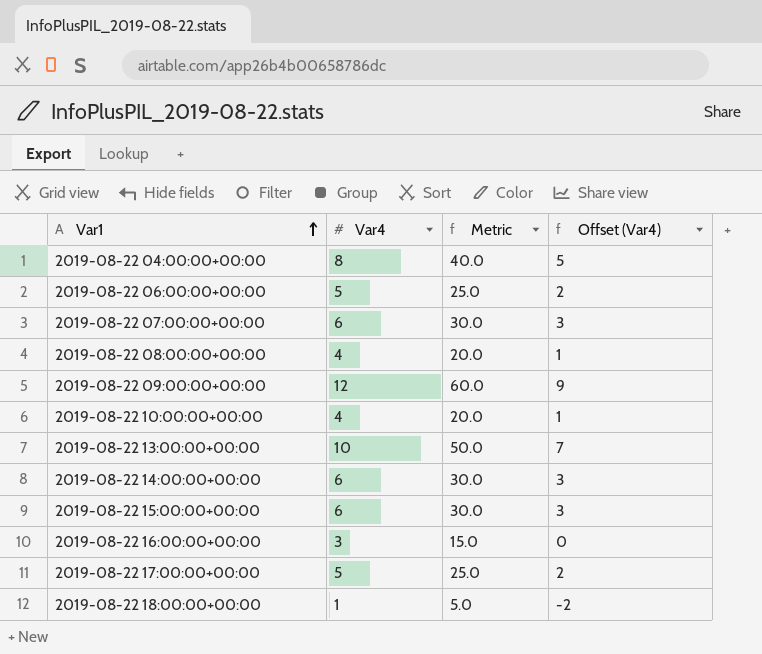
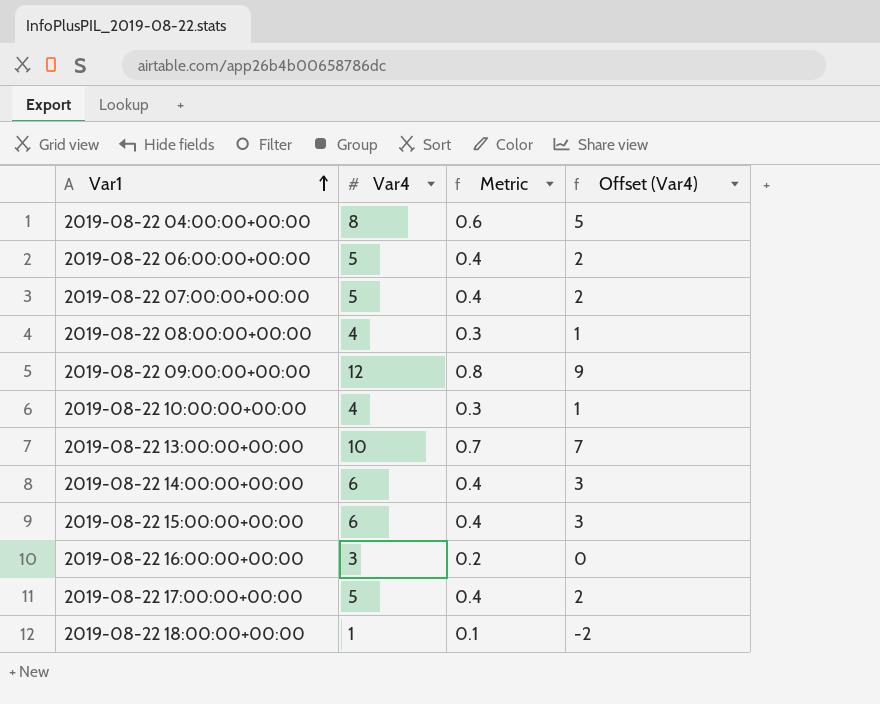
column Metric | formula: [Var4] * 5 -> [Var4] * 0.07
2019-08-22 07:00:00+00:00 | Var4: 6 -> 5
2019-08-22 07:00:00+00:00 | Offset (Var4): 3 -> 2

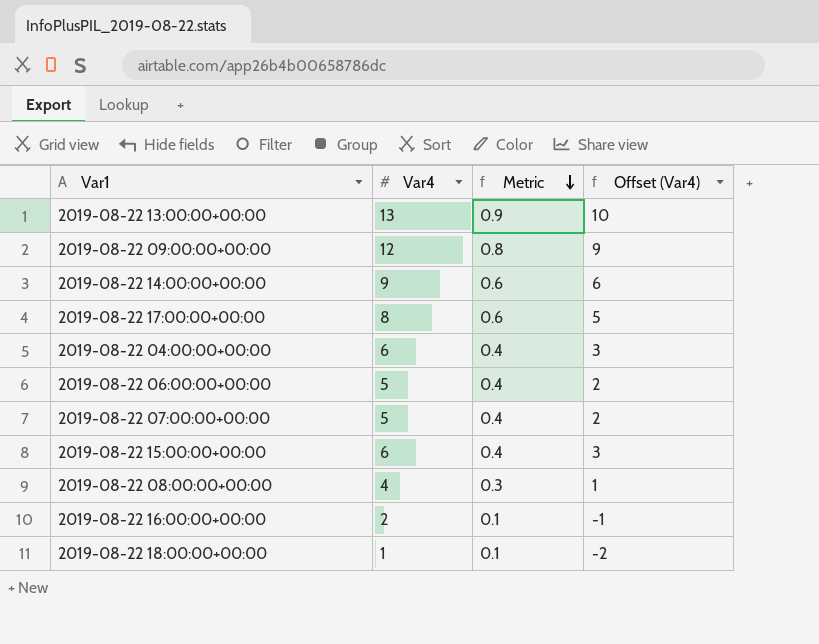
row order: Var1 ascending -> Metric descending
row 2019-08-22 10:00:00+00:00: 4 | 0.3 | 1 -> none
2019-08-22 13:00:00+00:00 | Var4: 10 -> 13
2019-08-22 13:00:00+00:00 | Metric: 0.7 -> 0.9
2019-08-22 13:00:00+00:00 | Offset (Var4): 7 -> 10
2019-08-22 14:00:00+00:00 | Var4: 6 -> 9
2019-08-22 14:00:00+00:00 | Metric: 0.4 -> 0.6
2019-08-22 14:00:00+00:00 | Offset (Var4): 3 -> 6
2019-08-22 17:00:00+00:00 | Var4: 5 -> 8
2019-08-22 17:00:00+00:00 | Metric: 0.4 -> 0.6
2019-08-22 17:00:00+00:00 | Offset (Var4): 2 -> 5
2019-08-22 04:00:00+00:00 | Var4: 8 -> 6
2019-08-22 04:00:00+00:00 | Metric: 0.6 -> 0.4
2019-08-22 04:00:00+00:00 | Offset (Var4): 5 -> 3
2019-08-22 16:00:00+00:00 | Var4: 3 -> 2
2019-08-22 16:00:00+00:00 | Metric: 0.2 -> 0.1
2019-08-22 16:00:00+00:00 | Offset (Var4): 0 -> -1

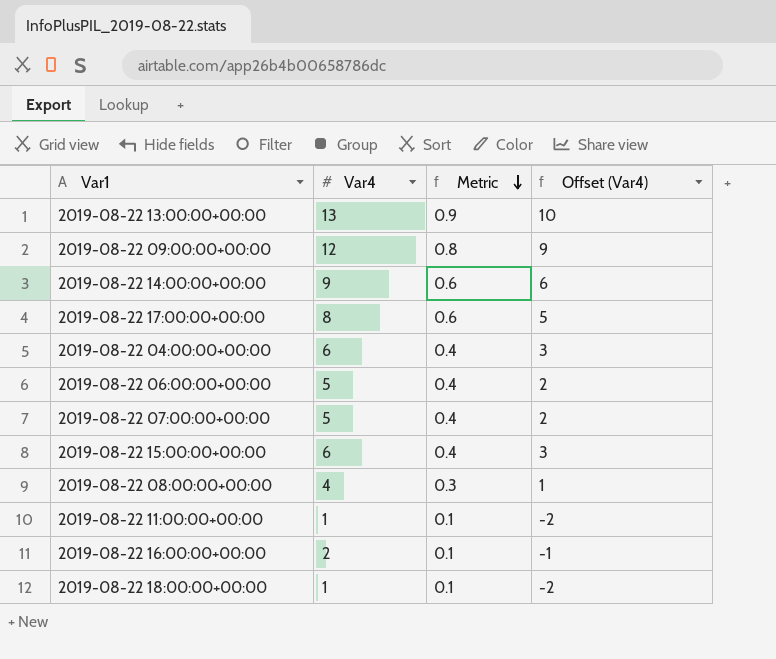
row 2019-08-22 11:00:00+00:00: none -> 1 | 0.1 | -2

